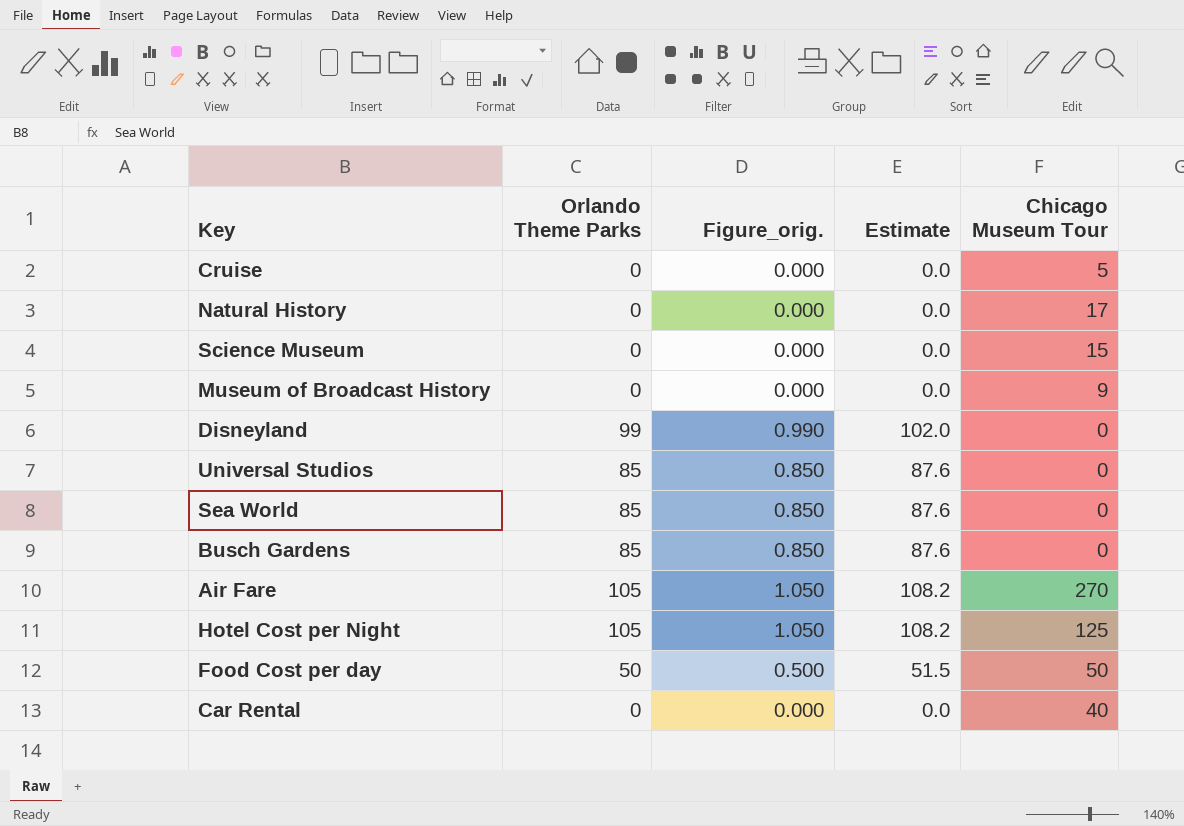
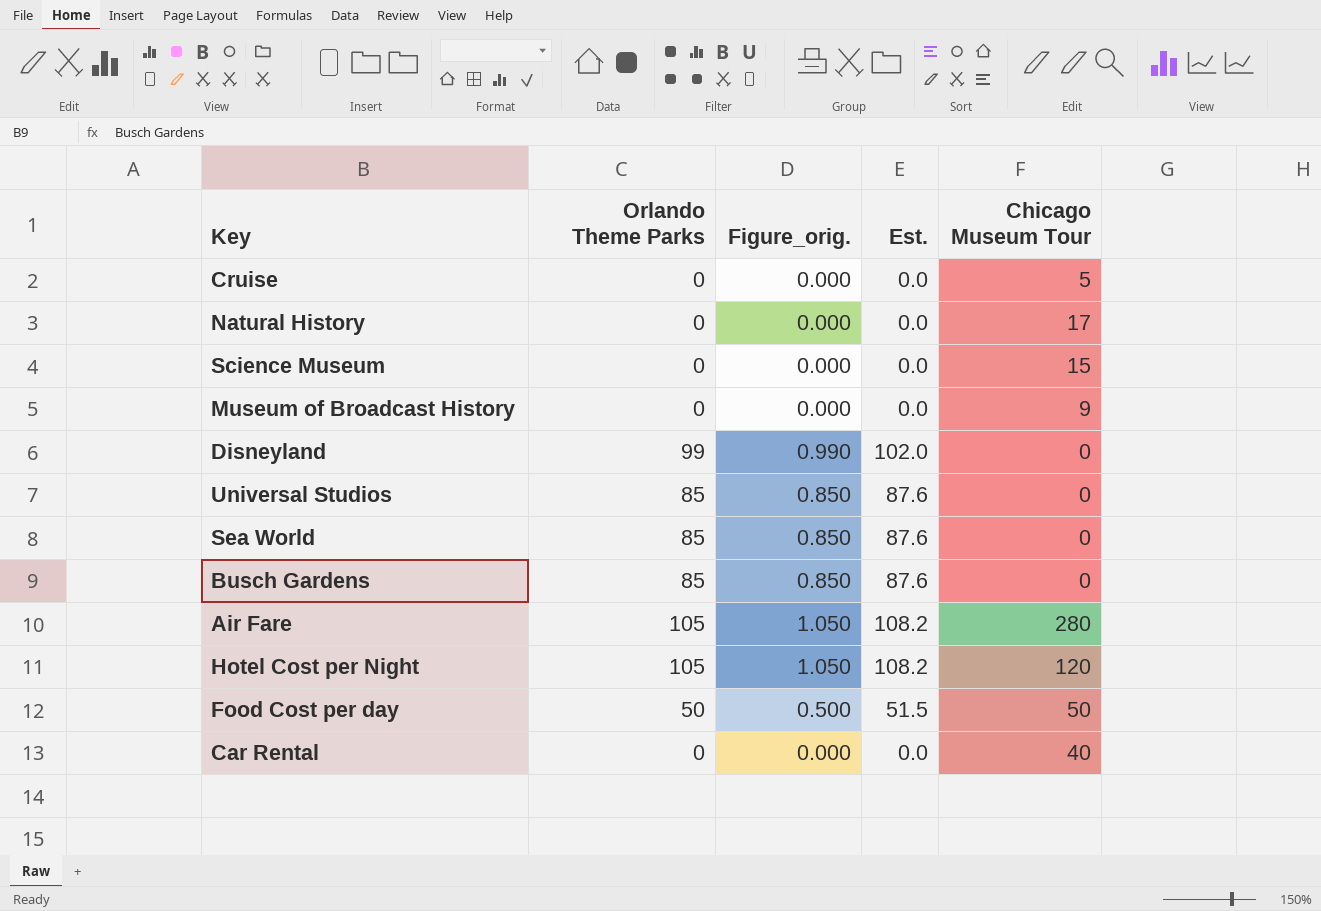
column name: Estimate -> Est.
Air Fare | Chicago Museum Tour: 270 -> 280
Hotel Cost per Night | Chicago Museum Tour: 125 -> 120

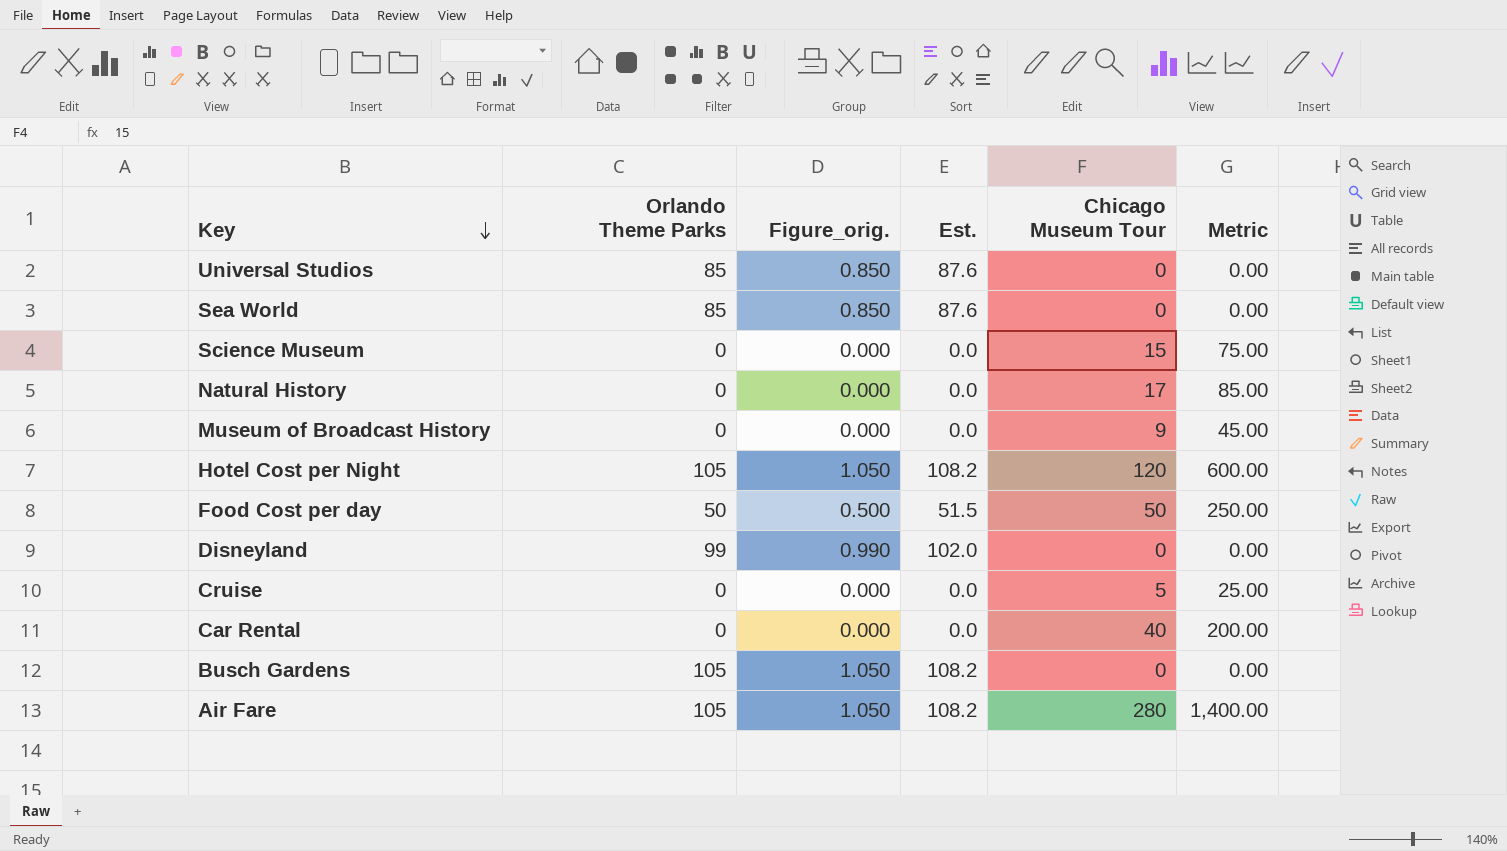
row order: none -> Key descending
column Metric | formula: none -> [Chicago Museum Tour] * 5
Busch Gardens | Orlando Theme Parks: 85 -> 105
Busch Gardens | Figure_orig.: 0.850 -> 1.050
Busch Gardens | Est.: 87.6 -> 108.2

